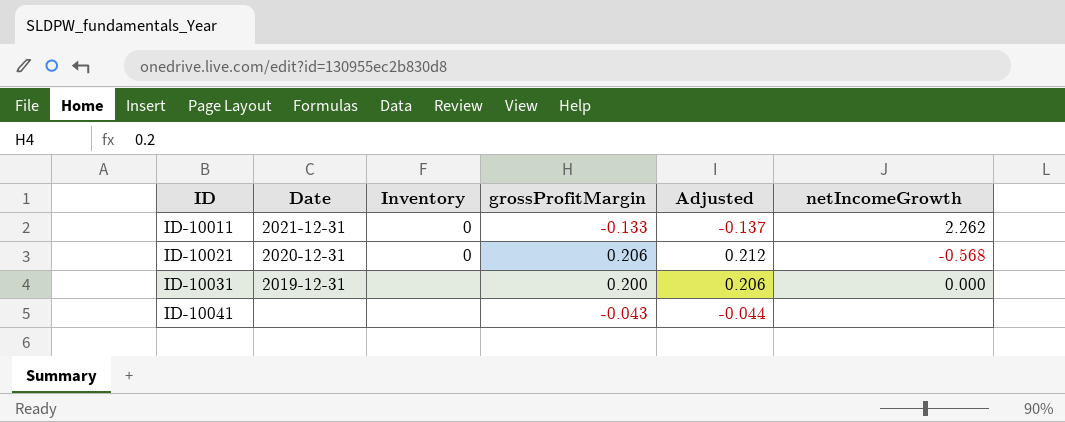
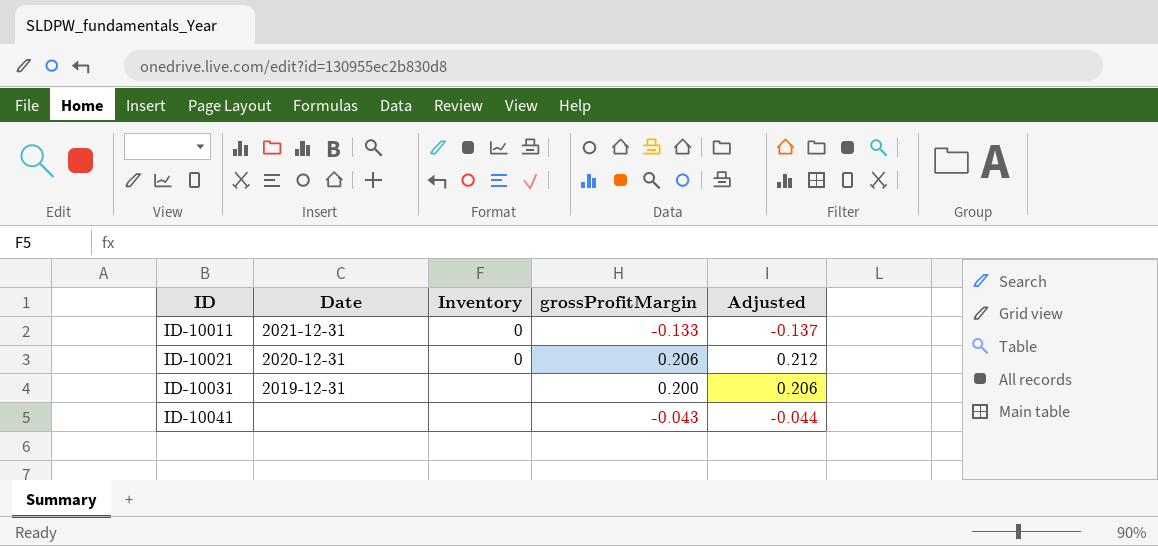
column netIncomeGrowth | position: 6 -> none

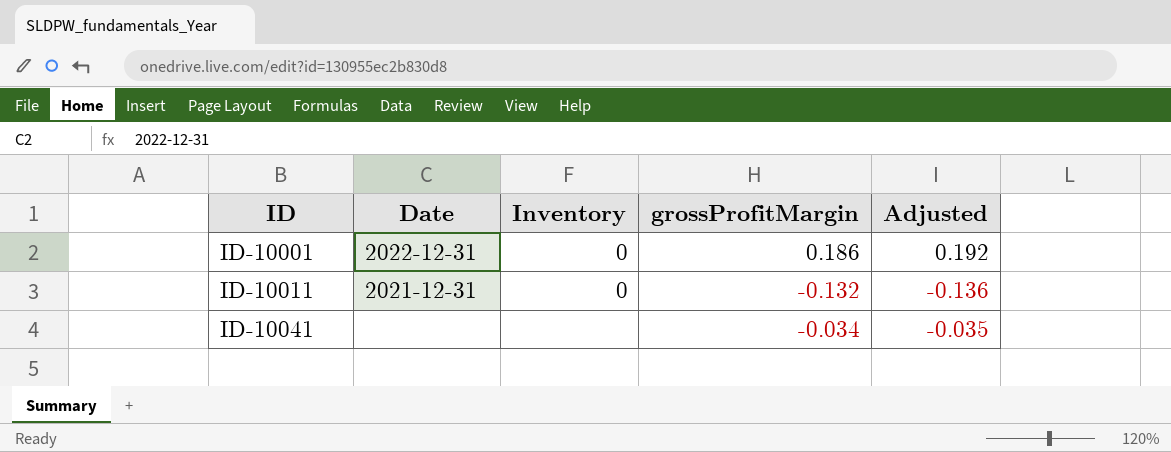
row ID-10021: 2020-12-31 | 0 | 0.206 | 0.212 -> none
row ID-10031: 2019-12-31 | none | 0.200 | 0.206 -> none
row ID-10001: none -> 2022-12-31 | 0 | 0.186 | 0.192
ID-10011 | grossProfitMargin: -0.133 -> -0.132
ID-10011 | Adjusted: -0.137 -> -0.136
ID-10041 | grossProfitMargin: -0.043 -> -0.034
ID-10041 | Adjusted: -0.044 -> -0.035

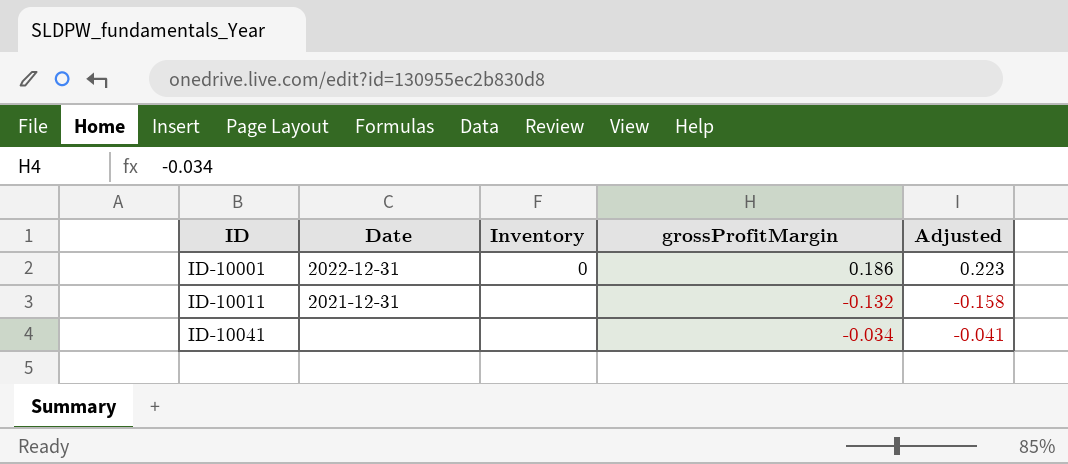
column Adjusted | formula: [grossProfitMargin] * 1.03 -> [grossProfitMargin] * 1.2
ID-10011 | Inventory: 0 -> none

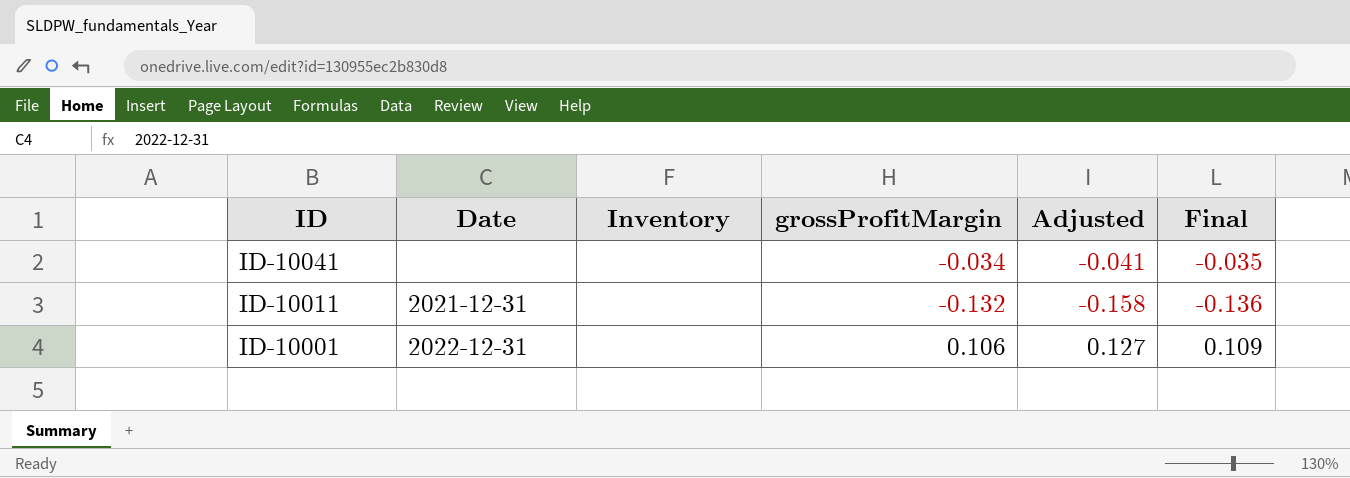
row order: ID ascending -> ID descending
column Final | formula: none -> [grossProfitMargin] * 1.03
ID-10001 | Inventory: 0 -> none
ID-10001 | grossProfitMargin: 0.186 -> 0.106
ID-10001 | Adjusted: 0.223 -> 0.127

